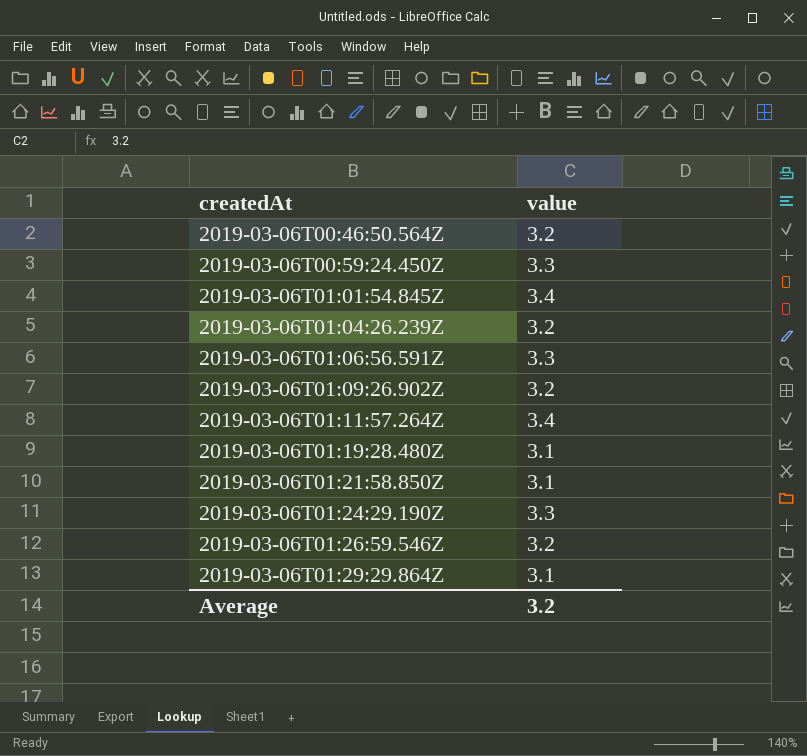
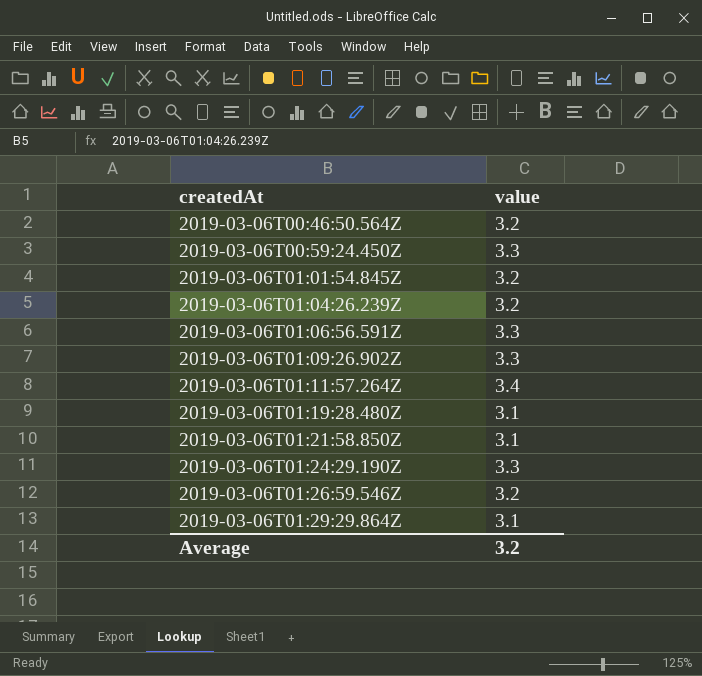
2019-03-06T01:01:54.845Z | value: 3.4 -> 3.2
2019-03-06T01:09:26.902Z | value: 3.2 -> 3.3

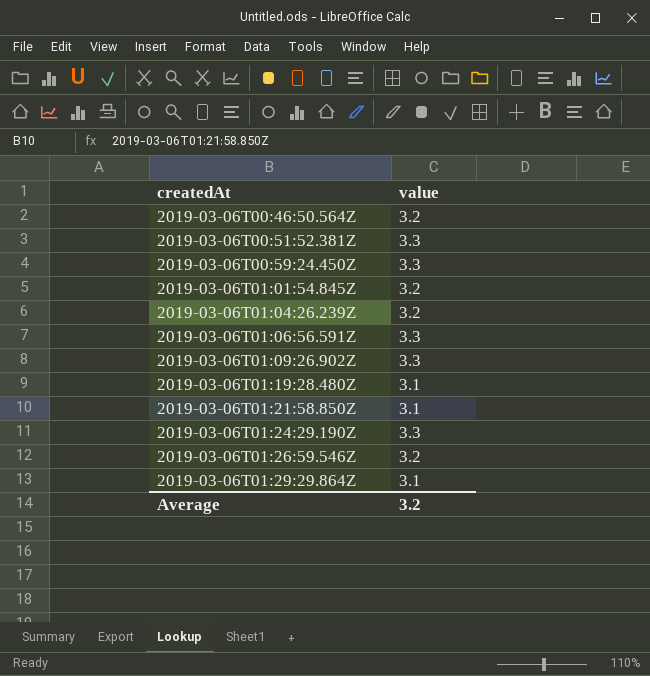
row 2019-03-06T01:11:57.264Z: 3.4 -> none
row 2019-03-06T00:51:52.381Z: none -> 3.3

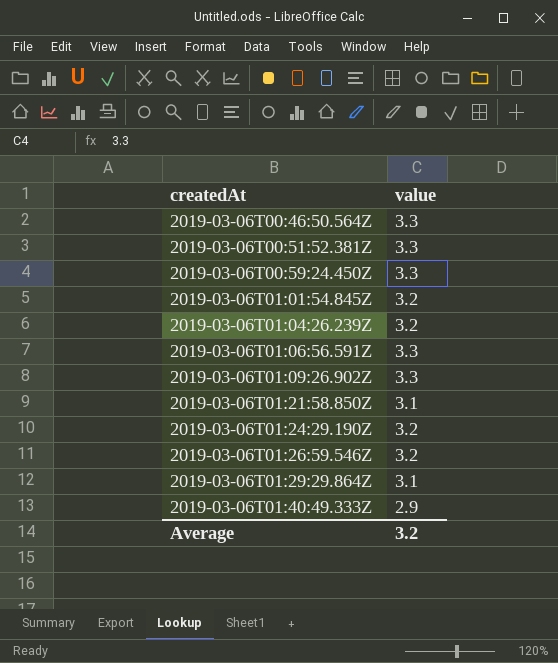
row 2019-03-06T01:19:28.480Z: 3.1 -> none
2019-03-06T00:46:50.564Z | value: 3.2 -> 3.3
2019-03-06T01:24:29.190Z | value: 3.3 -> 3.2
row 2019-03-06T01:40:49.333Z: none -> 2.9

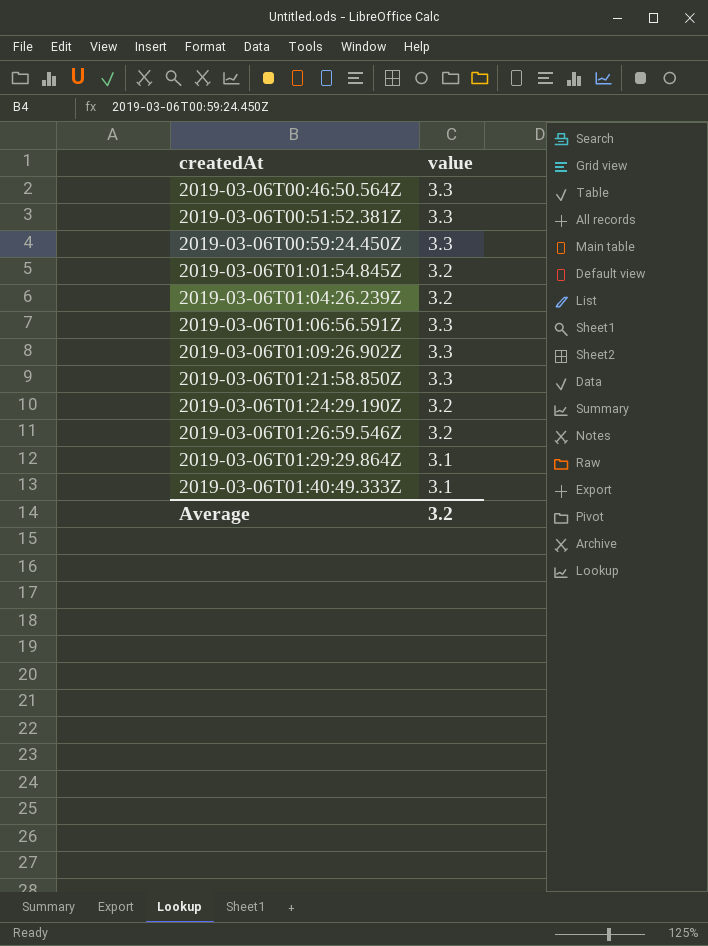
2019-03-06T01:21:58.850Z | value: 3.1 -> 3.3
2019-03-06T01:40:49.333Z | value: 2.9 -> 3.1

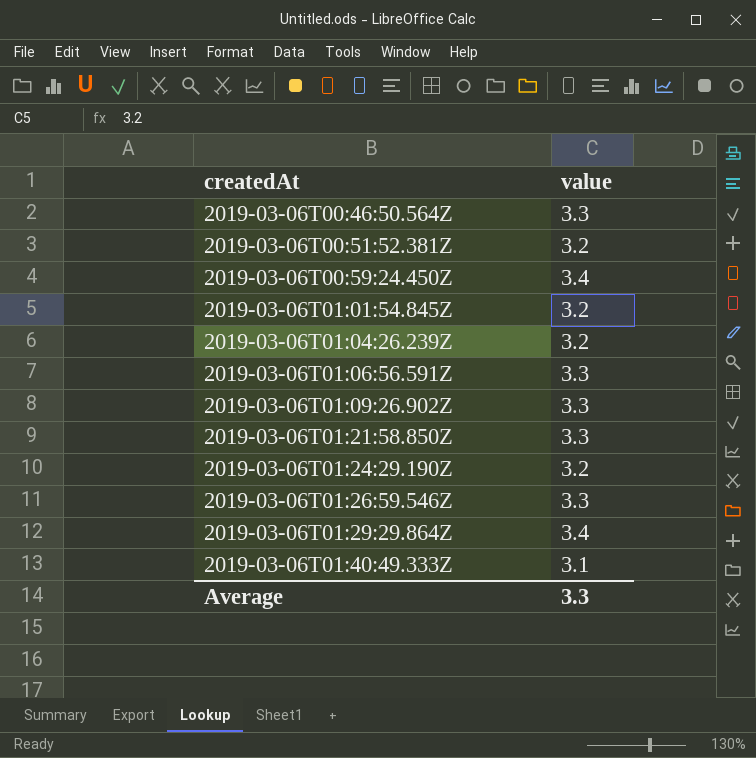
2019-03-06T00:51:52.381Z | value: 3.3 -> 3.2
2019-03-06T00:59:24.450Z | value: 3.3 -> 3.4
2019-03-06T01:26:59.546Z | value: 3.2 -> 3.3
2019-03-06T01:29:29.864Z | value: 3.1 -> 3.4
Average | value: 3.2 -> 3.3

